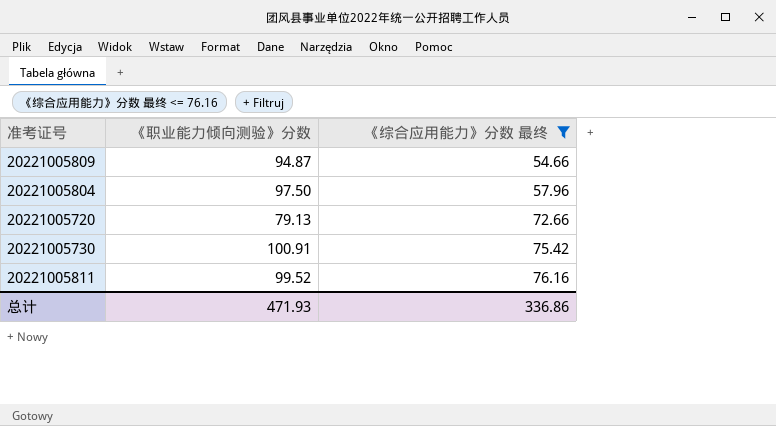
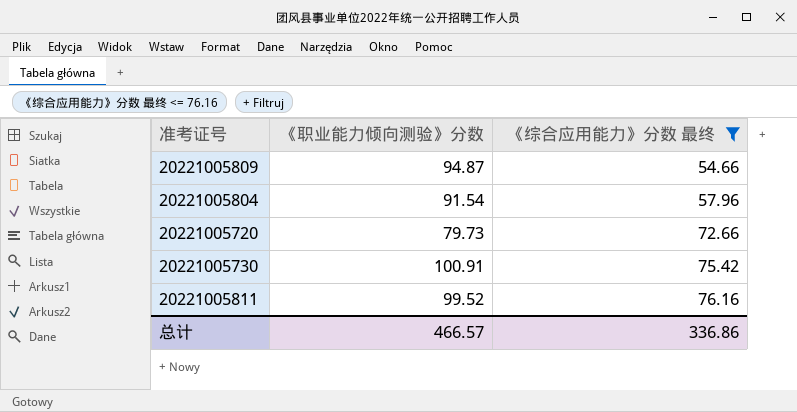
20221005804 | 《职业能力倾向测验》分数: 97.50 -> 91.54
20221005720 | 《职业能力倾向测验》分数: 79.13 -> 79.73
总计 | 《职业能力倾向测验》分数: 471.93 -> 466.57

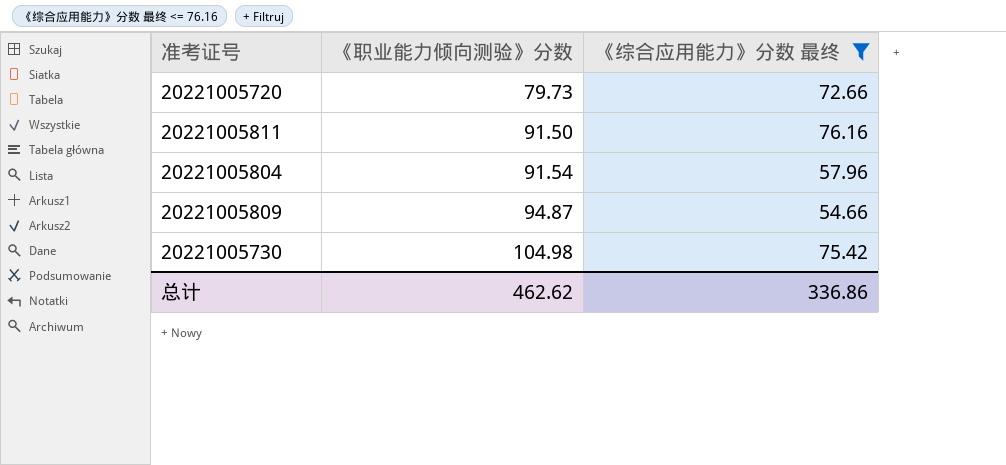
row order: 《综合应用能力》分数 最终 ascending -> 《职业能力倾向测验》分数 ascending
20221005811 | 《职业能力倾向测验》分数: 99.52 -> 91.50
20221005730 | 《职业能力倾向测验》分数: 100.91 -> 104.98
总计 | 《职业能力倾向测验》分数: 466.57 -> 462.62

